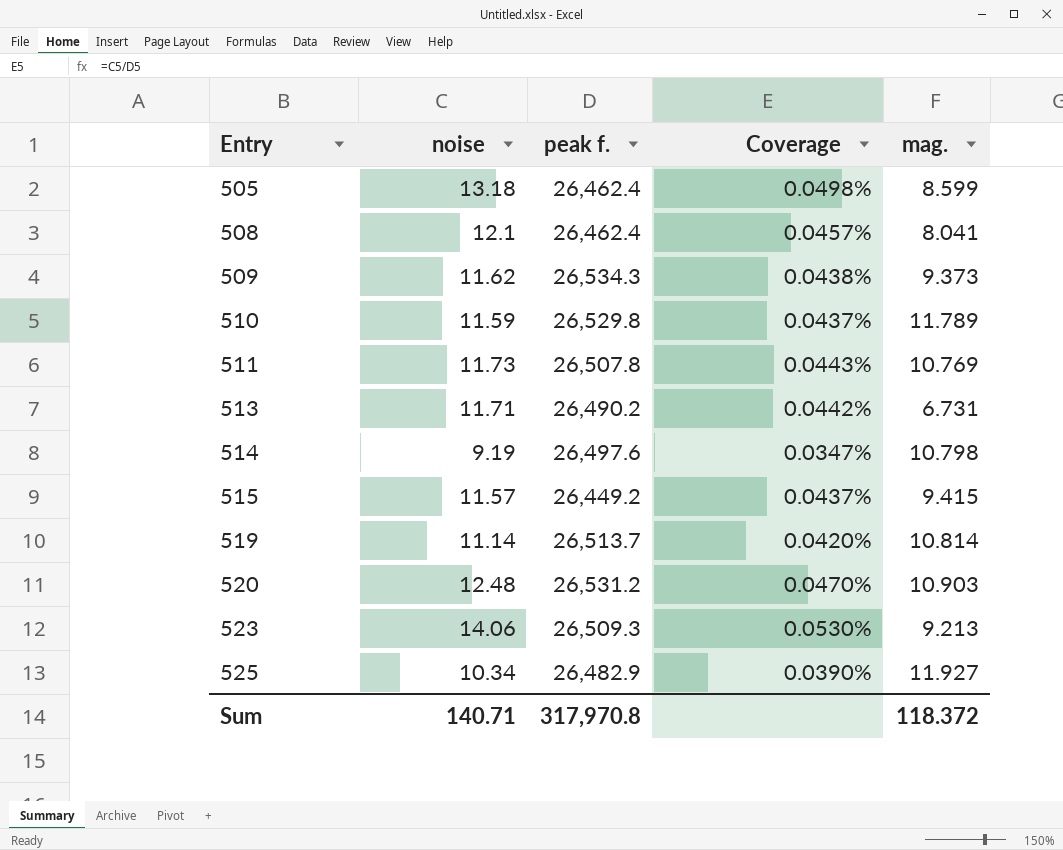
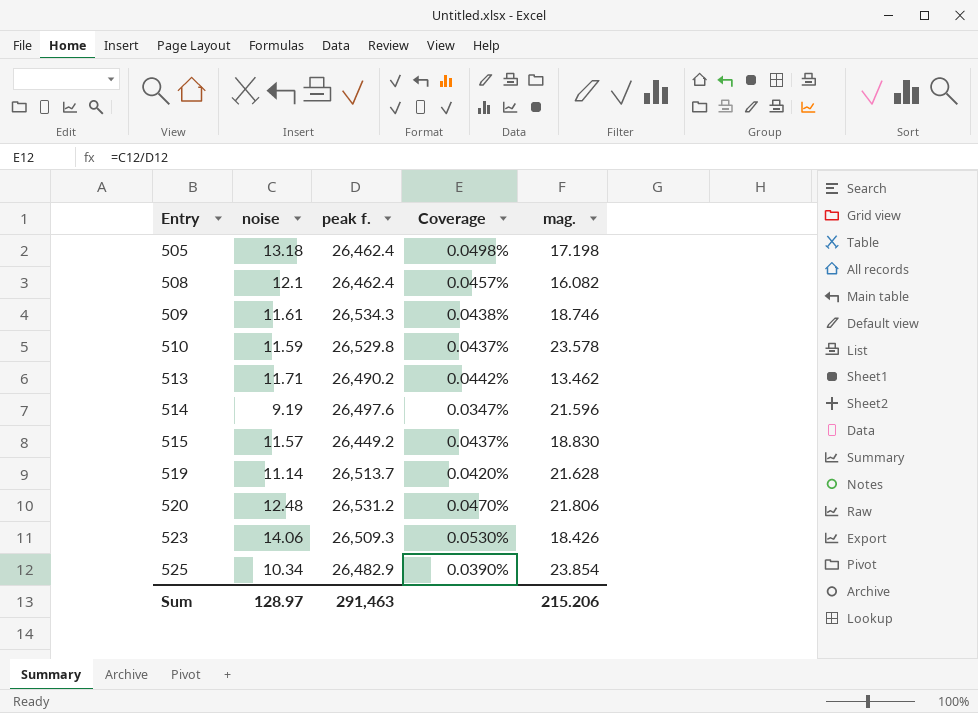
row 511: 11.73 | 26,507.8 | 0.0443% | 10.769 -> none
505 | mag.: 8.599 -> 17.198
508 | mag.: 8.041 -> 16.082
509 | noise: 11.62 -> 11.61
509 | mag.: 9.373 -> 18.746
510 | mag.: 11.789 -> 23.578
513 | mag.: 6.731 -> 13.462
514 | mag.: 10.798 -> 21.596
515 | mag.: 9.415 -> 18.830
519 | mag.: 10.814 -> 21.628
520 | mag.: 10.903 -> 21.806
523 | mag.: 9.213 -> 18.426
525 | mag.: 11.927 -> 23.854
Sum | noise: 140.71 -> 128.97
Sum | peak f.: 317,970.8 -> 291,463
Sum | mag.: 118.372 -> 215.206

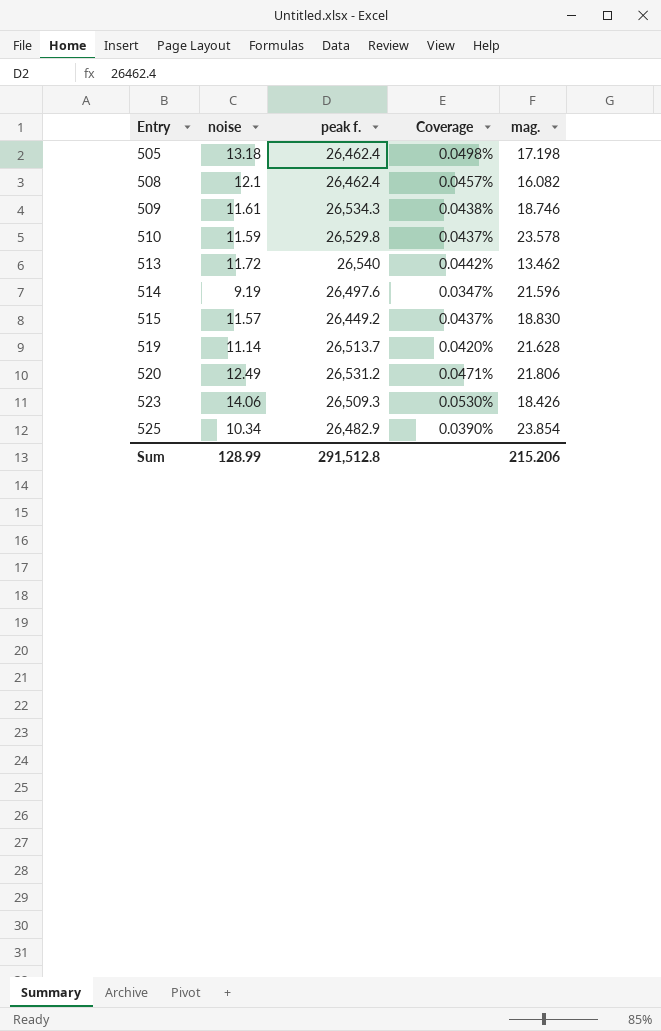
513 | noise: 11.71 -> 11.72
513 | peak f.: 26,490.2 -> 26,540
520 | noise: 12.48 -> 12.49
520 | Coverage: 0.0470% -> 0.0471%
Sum | noise: 128.97 -> 128.99
Sum | peak f.: 291,463 -> 291,512.8

